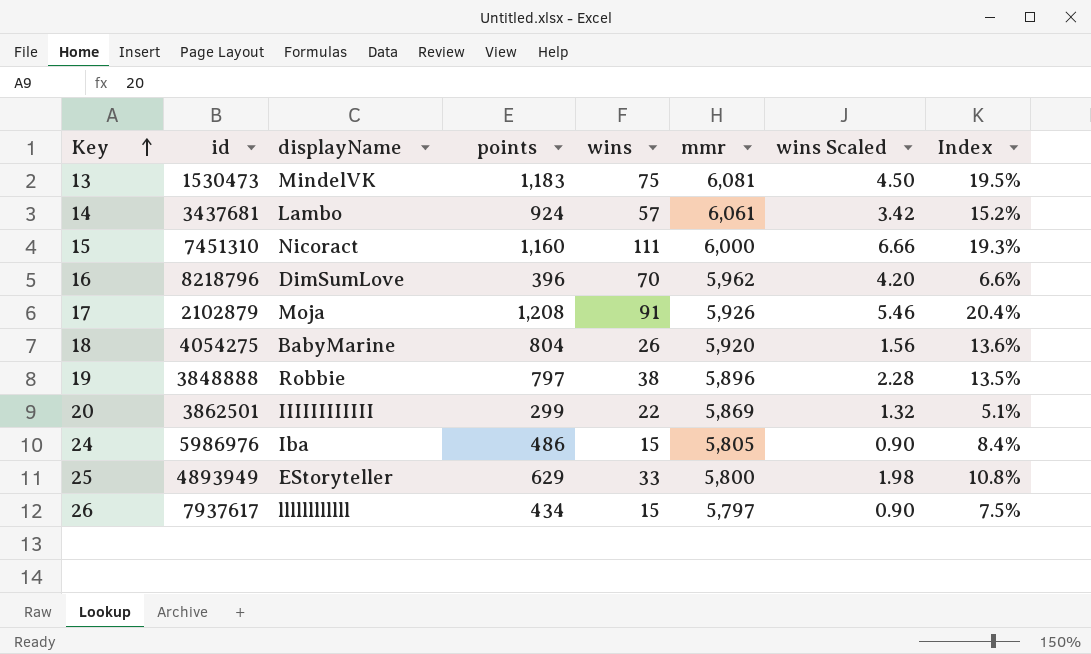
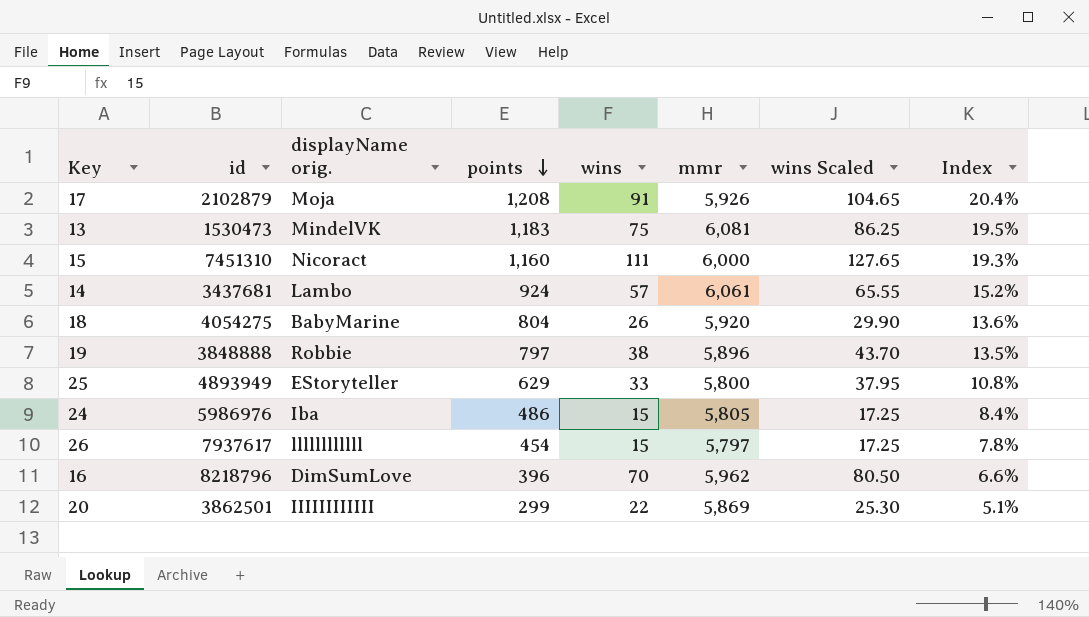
row order: Key ascending -> points descending
column name: displayName -> displayName orig.
column wins Scaled | formula: [wins] * 0.06 -> [wins] * 1.15
26 | points: 434 -> 454
26 | Index: 7.5% -> 7.8%

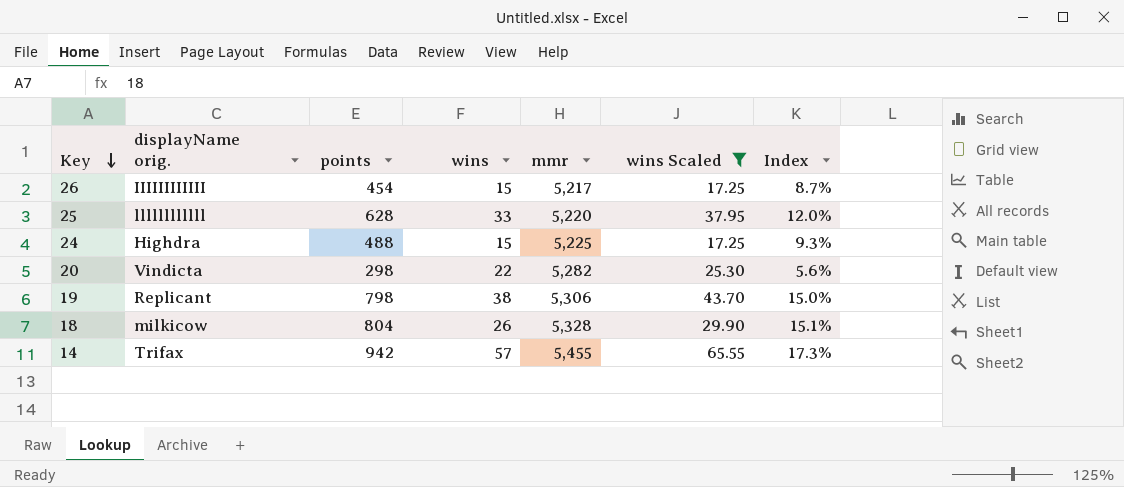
filter: none -> wins Scaled <= 65.55
row order: points descending -> Key descending
column id | position: 2 -> none
26 | displayName orig.: llllllllllll -> IIIIIIIIIIII
26 | mmr: 5,797 -> 5,217
26 | Index: 7.8% -> 8.7%
25 | displayName orig.: EStoryteller -> llllllllllll
25 | points: 629 -> 628
25 | mmr: 5,800 -> 5,220
25 | Index: 10.8% -> 12.0%
24 | displayName orig.: Iba -> Highdra
24 | points: 486 -> 488
24 | mmr: 5,805 -> 5,225
24 | Index: 8.4% -> 9.3%
20 | displayName orig.: IIIIIIIIIIII -> Vindicta
20 | points: 299 -> 298
20 | mmr: 5,869 -> 5,282
20 | Index: 5.1% -> 5.6%
19 | displayName orig.: Robbie -> Replicant
19 | points: 797 -> 798
19 | mmr: 5,896 -> 5,306
19 | Index: 13.5% -> 15.0%
18 | displayName orig.: BabyMarine -> milkicow
18 | mmr: 5,920 -> 5,328
18 | Index: 13.6% -> 15.1%
14 | displayName orig.: Lambo -> Trifax
14 | points: 924 -> 942
14 | mmr: 6,061 -> 5,455
14 | Index: 15.2% -> 17.3%

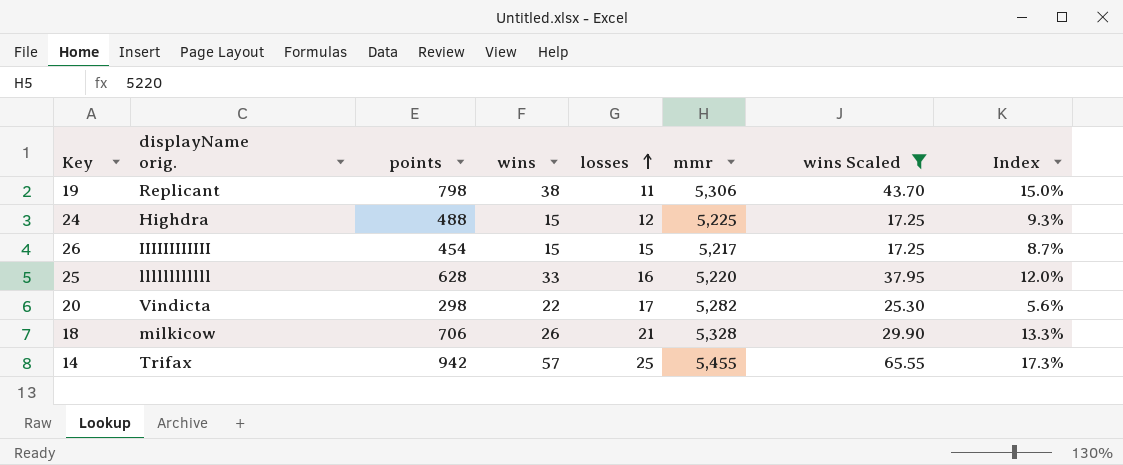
row order: Key descending -> losses ascending
column losses | position: none -> 5
18 | points: 804 -> 706
18 | Index: 15.1% -> 13.3%

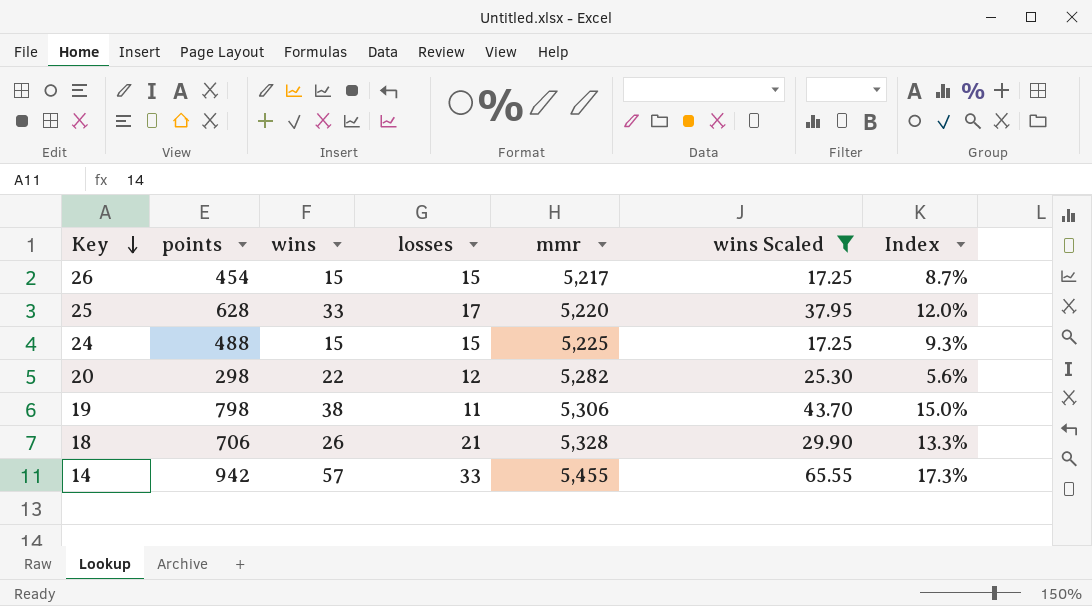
row order: losses ascending -> Key descending
column displayName orig. | position: 2 -> none
25 | losses: 16 -> 17
24 | losses: 12 -> 15
20 | losses: 17 -> 12
14 | losses: 25 -> 33

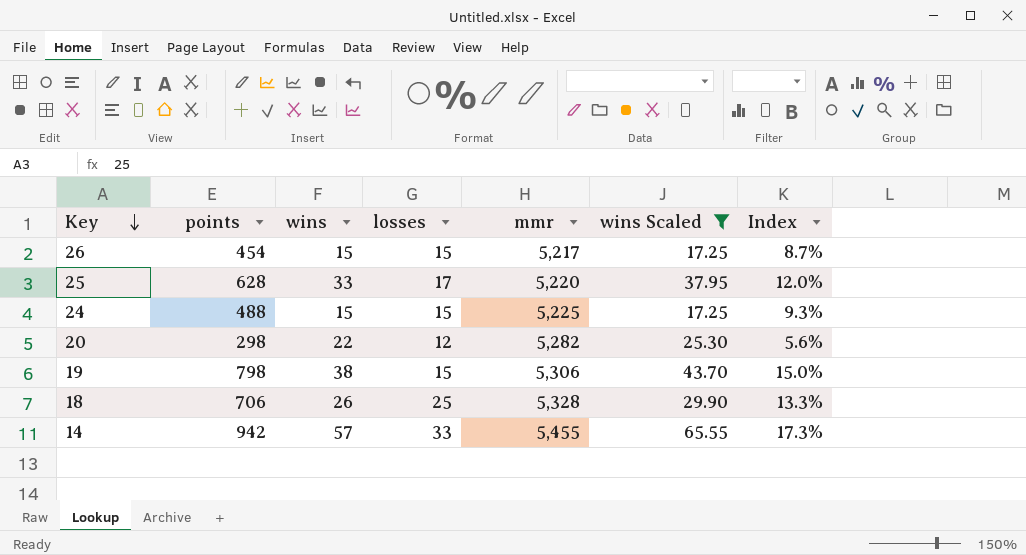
19 | losses: 11 -> 15
18 | losses: 21 -> 25

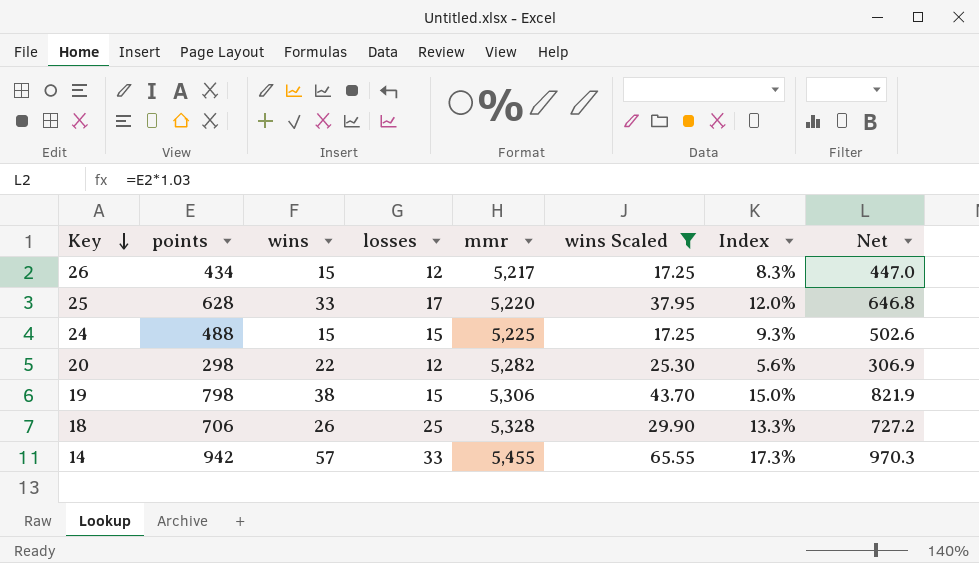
column Net | formula: none -> [points] * 1.03
26 | points: 454 -> 434
26 | losses: 15 -> 12
26 | Index: 8.7% -> 8.3%

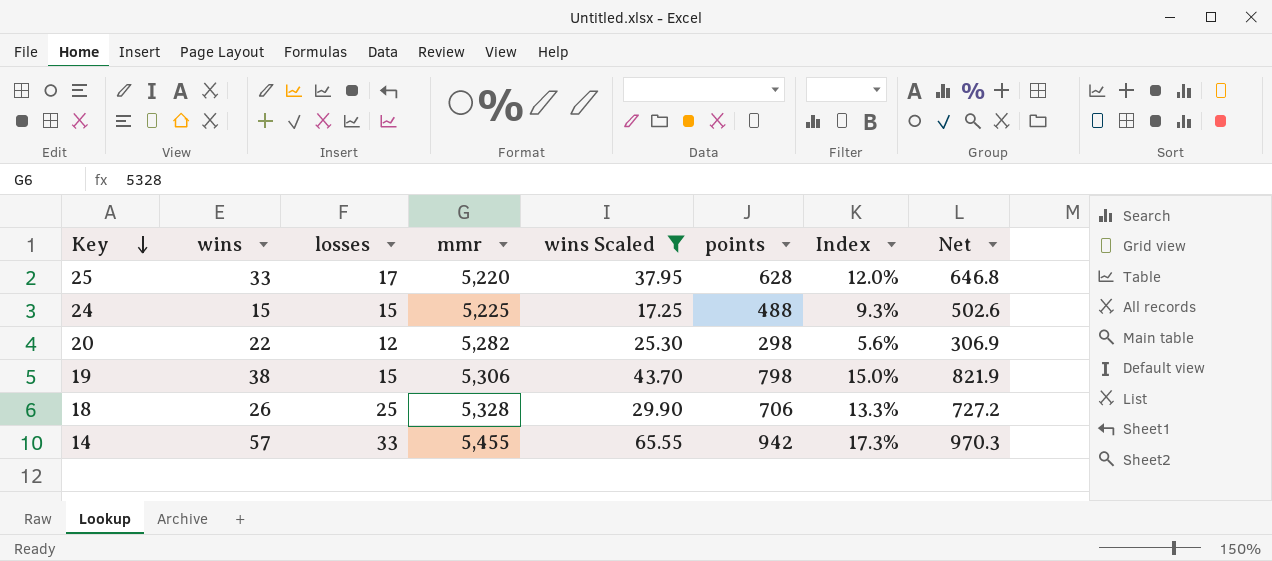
column points | position: 2 -> 6
row 26: 434 | 15 | 12 | 5,217 | 17.25 | 8.3% | 447.0 -> none

